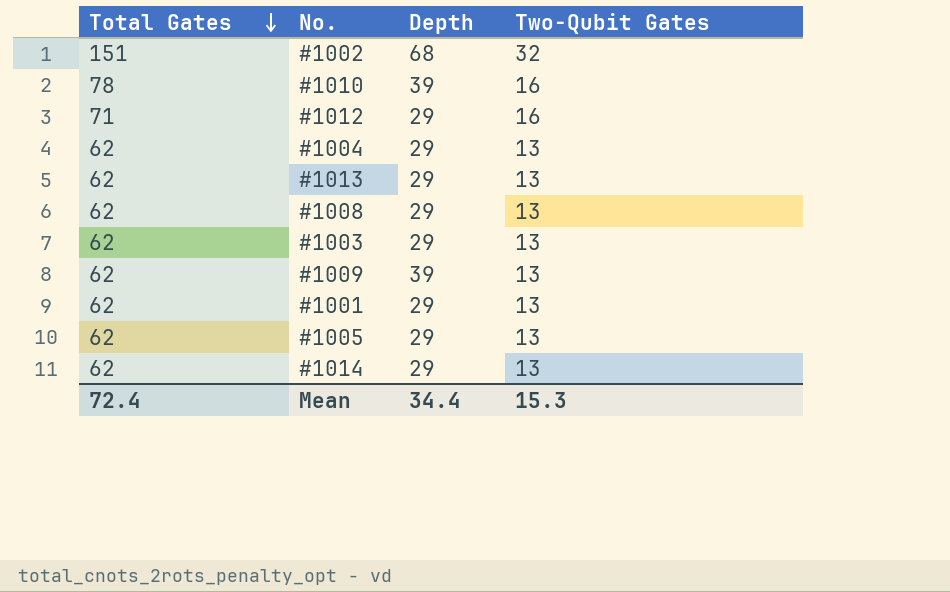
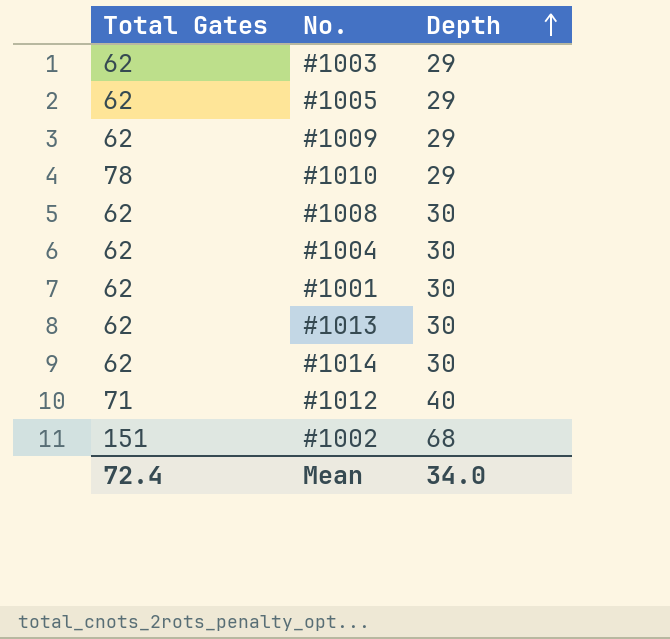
row order: Total Gates descending -> Depth ascending
column Two-Qubit Gates | position: 4 -> none
#1009 | Depth: 39 -> 29
#1010 | Depth: 39 -> 29
#1008 | Depth: 29 -> 30
#1004 | Depth: 29 -> 30
#1001 | Depth: 29 -> 30
#1013 | Depth: 29 -> 30
#1014 | Depth: 29 -> 30
#1012 | Depth: 29 -> 40
Mean | Depth: 34.4 -> 34.0

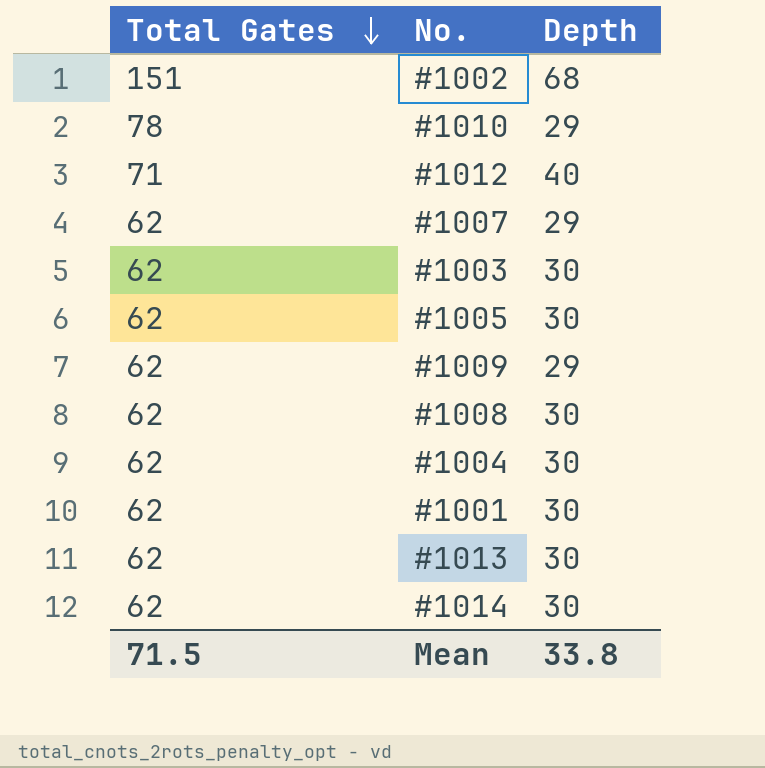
row order: Depth ascending -> Total Gates descending
row #1007: none -> 62 | 29
#1003 | Depth: 29 -> 30
#1005 | Depth: 29 -> 30
Mean | Total Gates: 72.4 -> 71.5
Mean | Depth: 34.0 -> 33.8

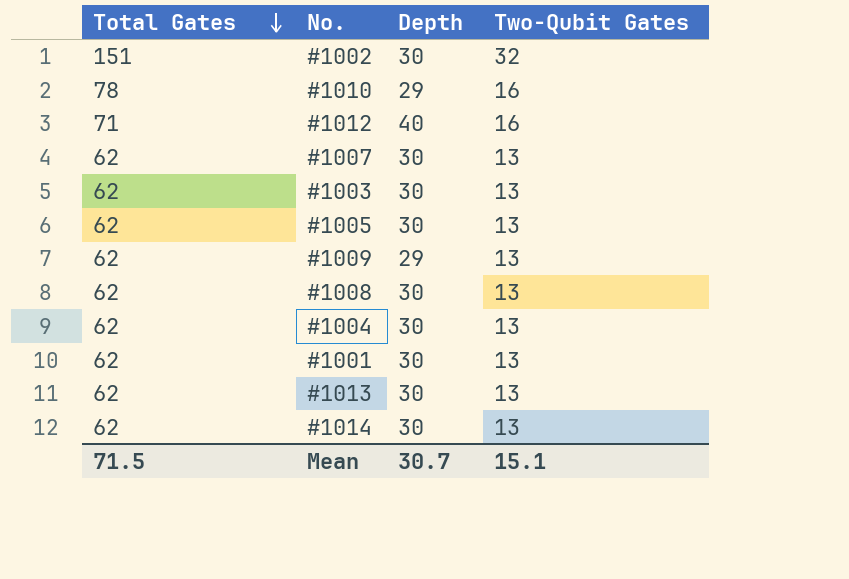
column Two-Qubit Gates | position: none -> 4
#1002 | Depth: 68 -> 30
#1007 | Depth: 29 -> 30
Mean | Depth: 33.8 -> 30.7

